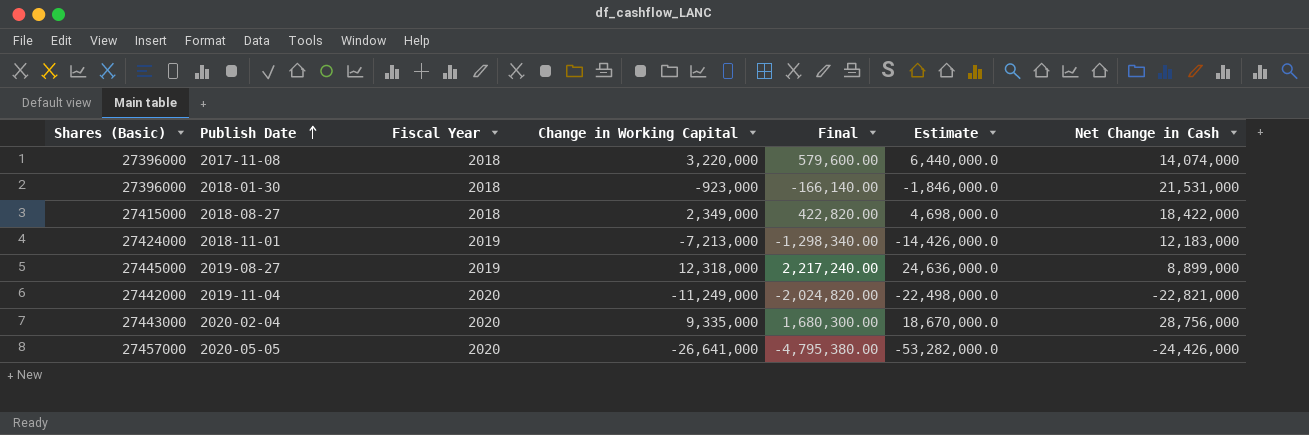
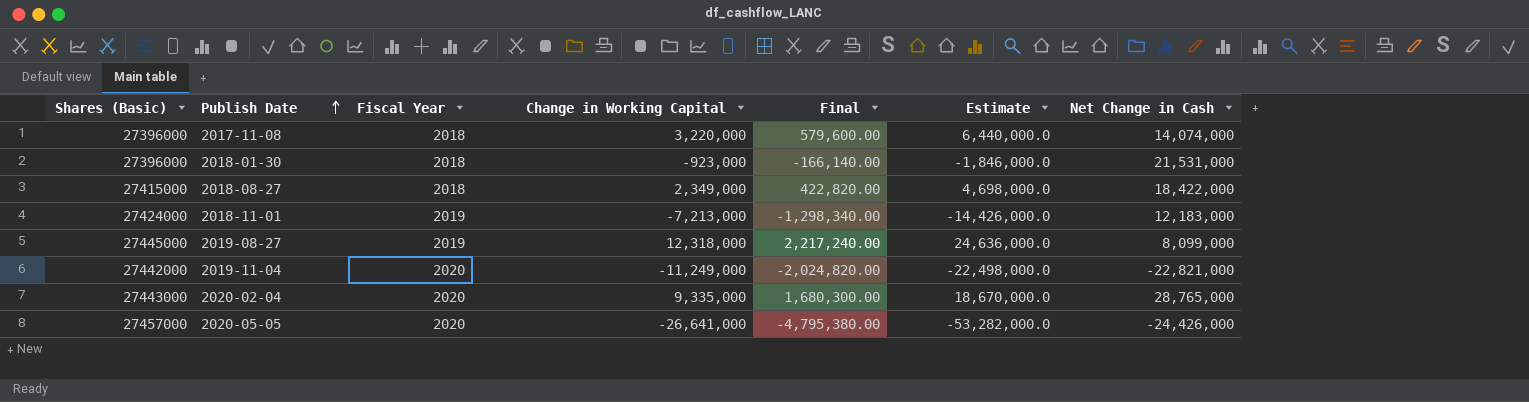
2019-08-27 | Net Change in Cash: 8,899,000 -> 8,099,000
2020-02-04 | Net Change in Cash: 28,756,000 -> 28,765,000

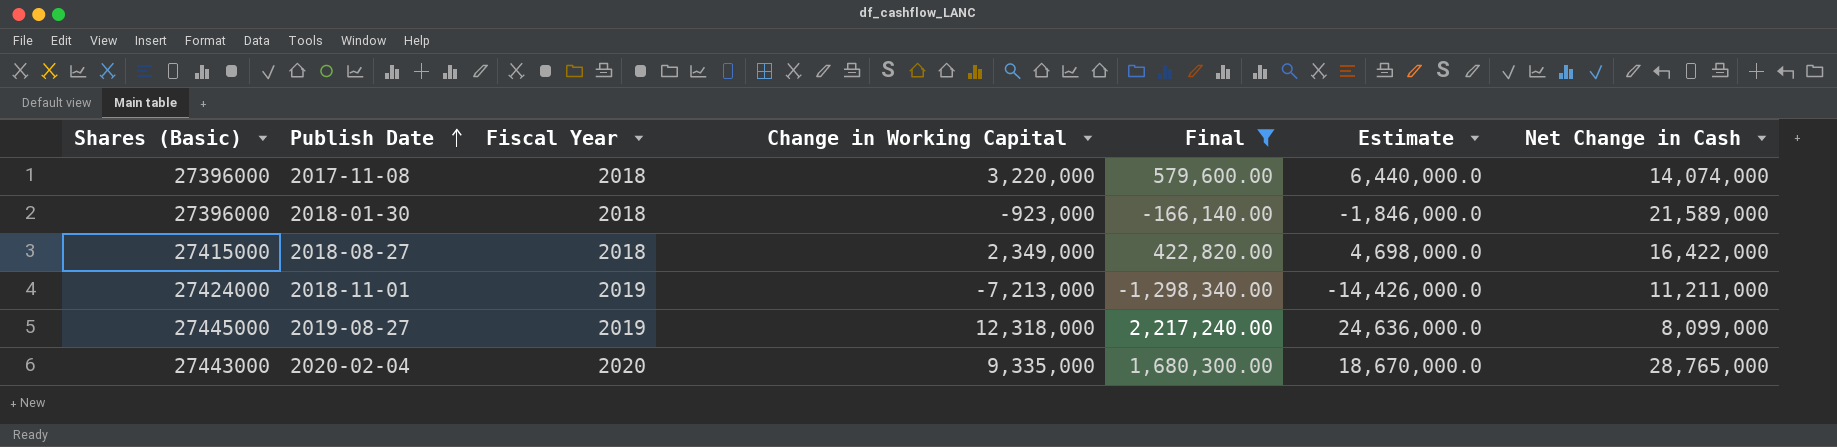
filter: none -> Final >= -1,298,340.00
2018-01-30 | Net Change in Cash: 21,531,000 -> 21,589,000
2018-08-27 | Net Change in Cash: 18,422,000 -> 16,422,000
2018-11-01 | Net Change in Cash: 12,183,000 -> 11,211,000

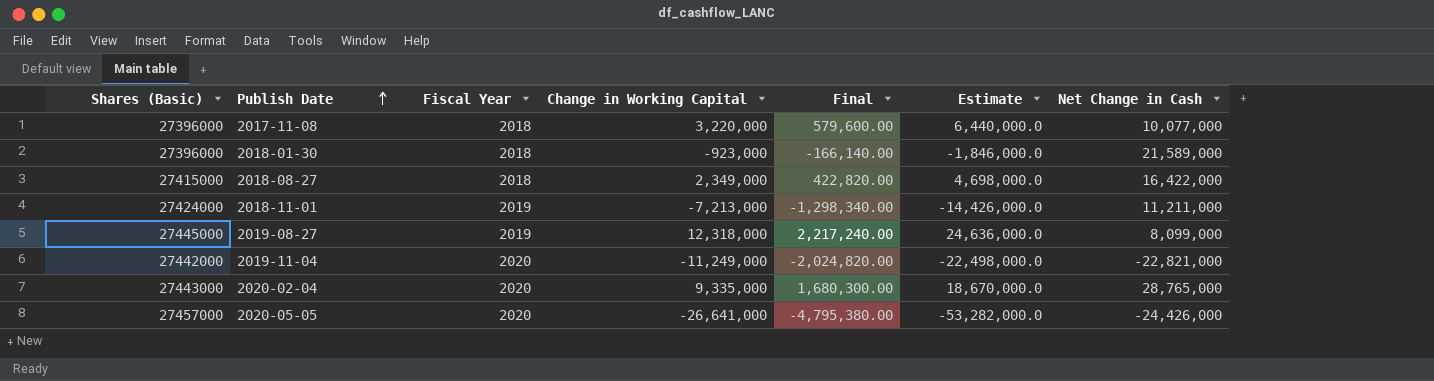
filter: Final >= -1,298,340.00 -> none
2017-11-08 | Net Change in Cash: 14,074,000 -> 10,077,000

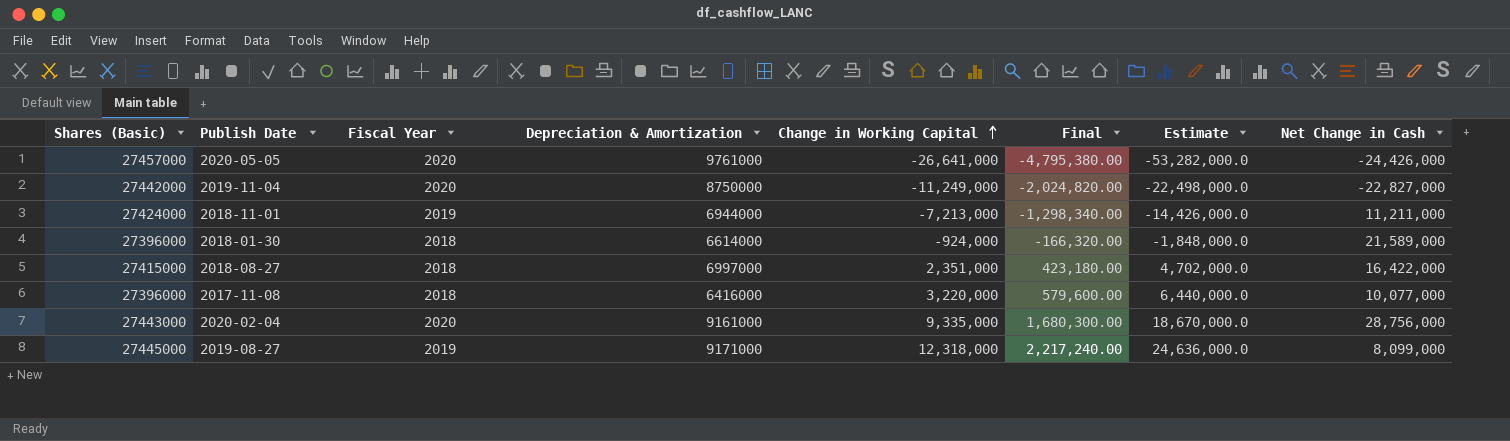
row order: Publish Date ascending -> Change in Working Capital ascending
column Depreciation & Amortization | position: none -> 4
2019-11-04 | Net Change in Cash: -22,821,000 -> -22,827,000
2018-01-30 | Change in Working Capital: -923,000 -> -924,000
2018-01-30 | Final: -166,140.00 -> -166,320.00
2018-01-30 | Estimate: -1,846,000.0 -> -1,848,000.0
2018-08-27 | Change in Working Capital: 2,349,000 -> 2,351,000
2018-08-27 | Final: 422,820.00 -> 423,180.00
2018-08-27 | Estimate: 4,698,000.0 -> 4,702,000.0
2020-02-04 | Net Change in Cash: 28,765,000 -> 28,756,000

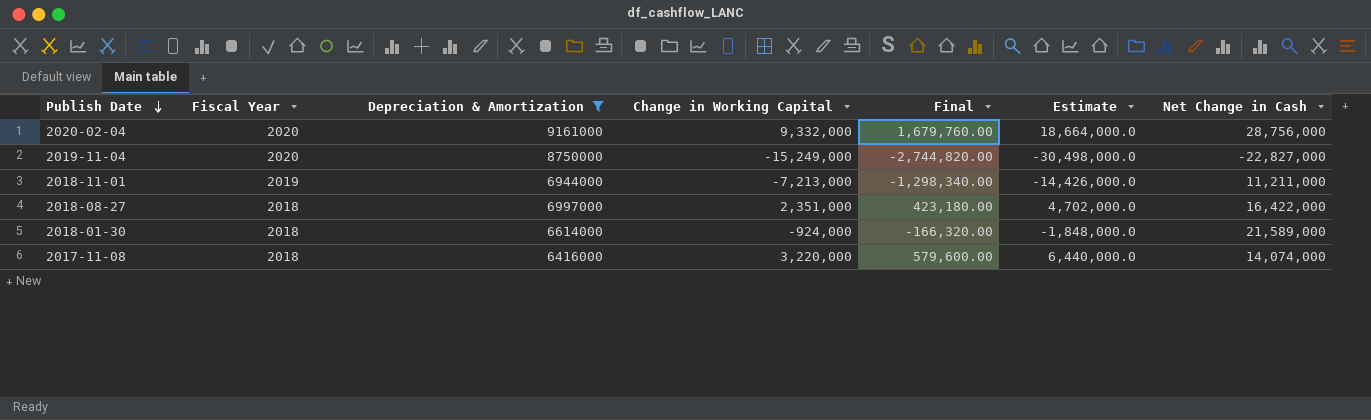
filter: none -> Depreciation & Amortization <= 9161000
row order: Change in Working Capital ascending -> Publish Date descending
column Shares (Basic) | position: 1 -> none
2020-02-04 | Change in Working Capital: 9,335,000 -> 9,332,000
2020-02-04 | Final: 1,680,300.00 -> 1,679,760.00
2020-02-04 | Estimate: 18,670,000.0 -> 18,664,000.0
2019-11-04 | Change in Working Capital: -11,249,000 -> -15,249,000
2019-11-04 | Final: -2,024,820.00 -> -2,744,820.00
2019-11-04 | Estimate: -22,498,000.0 -> -30,498,000.0
2017-11-08 | Net Change in Cash: 10,077,000 -> 14,074,000

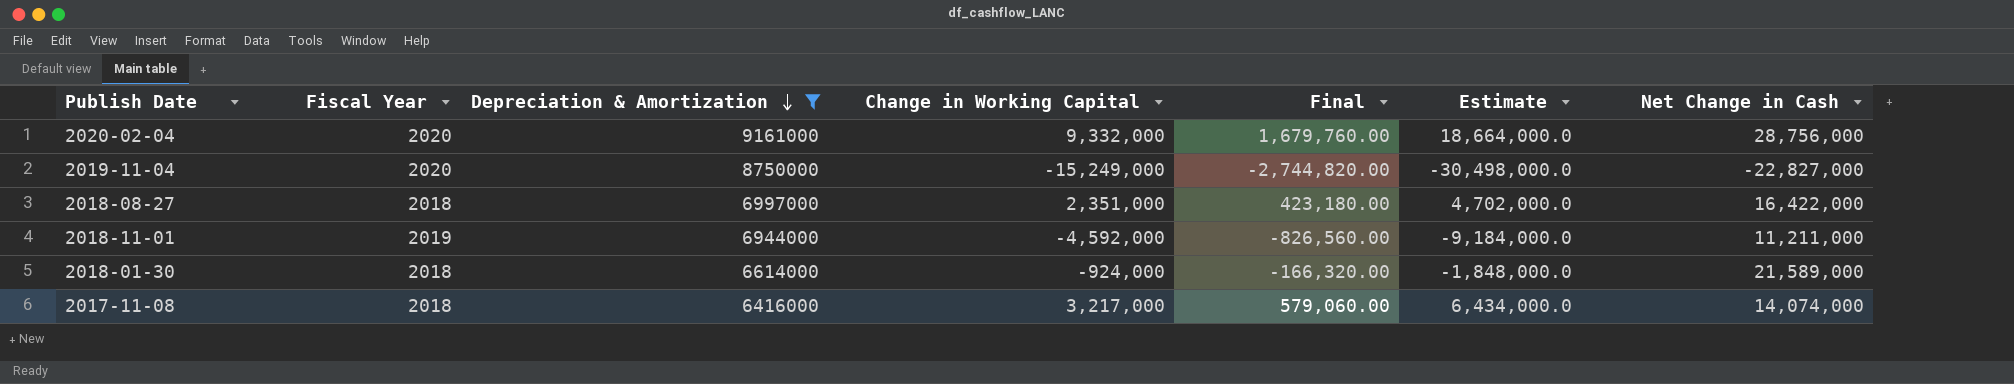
row order: Publish Date descending -> Depreciation & Amortization descending
2018-11-01 | Change in Working Capital: -7,213,000 -> -4,592,000
2018-11-01 | Final: -1,298,340.00 -> -826,560.00
2018-11-01 | Estimate: -14,426,000.0 -> -9,184,000.0
2017-11-08 | Change in Working Capital: 3,220,000 -> 3,217,000
2017-11-08 | Final: 579,600.00 -> 579,060.00
2017-11-08 | Estimate: 6,440,000.0 -> 6,434,000.0

